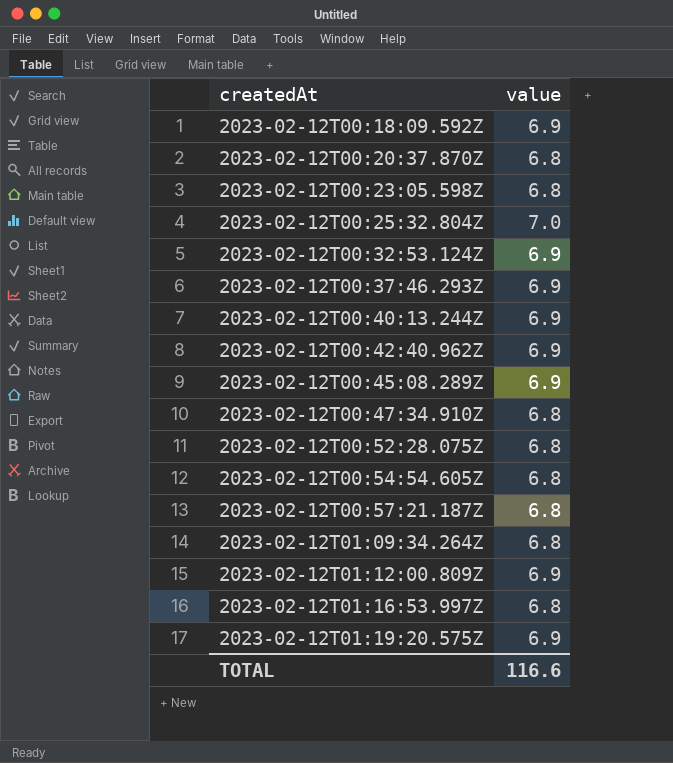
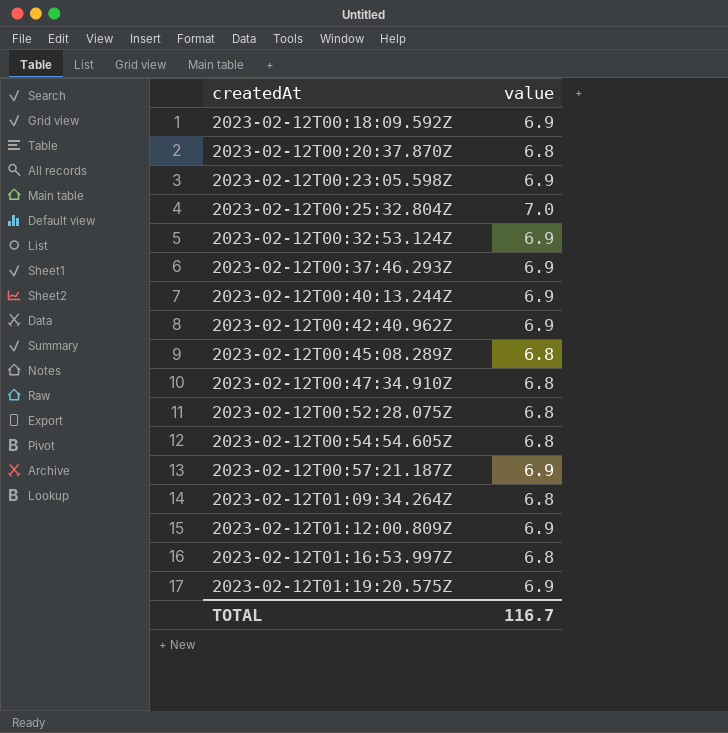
2023-02-12T00:23:05.598Z | value: 6.8 -> 6.9
2023-02-12T00:45:08.289Z | value: 6.9 -> 6.8
2023-02-12T00:57:21.187Z | value: 6.8 -> 6.9
TOTAL | value: 116.6 -> 116.7

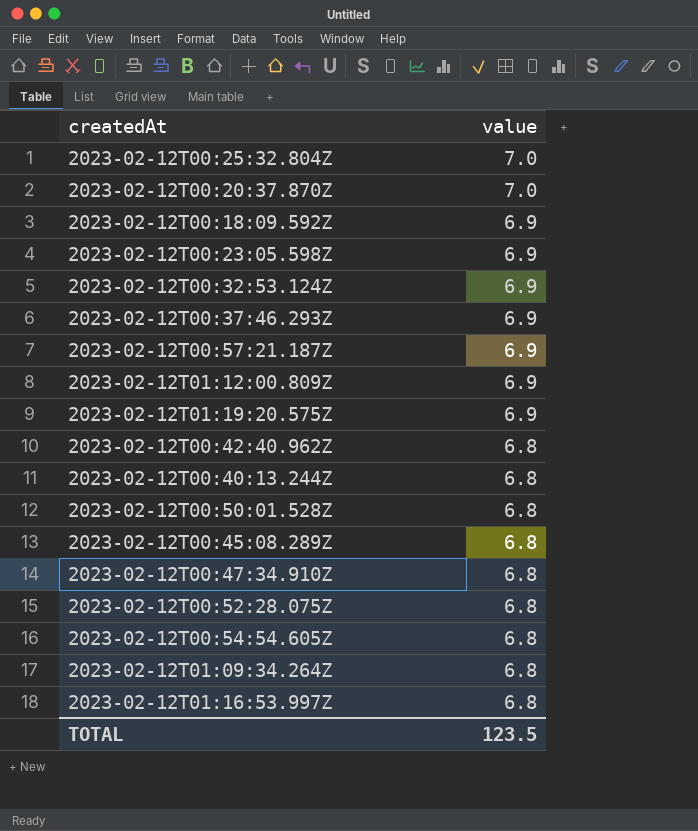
row order: createdAt ascending -> value descending
2023-02-12T00:20:37.870Z | value: 6.8 -> 7.0
2023-02-12T00:42:40.962Z | value: 6.9 -> 6.8
2023-02-12T00:40:13.244Z | value: 6.9 -> 6.8
row 2023-02-12T00:50:01.528Z: none -> 6.8
TOTAL | value: 116.7 -> 123.5

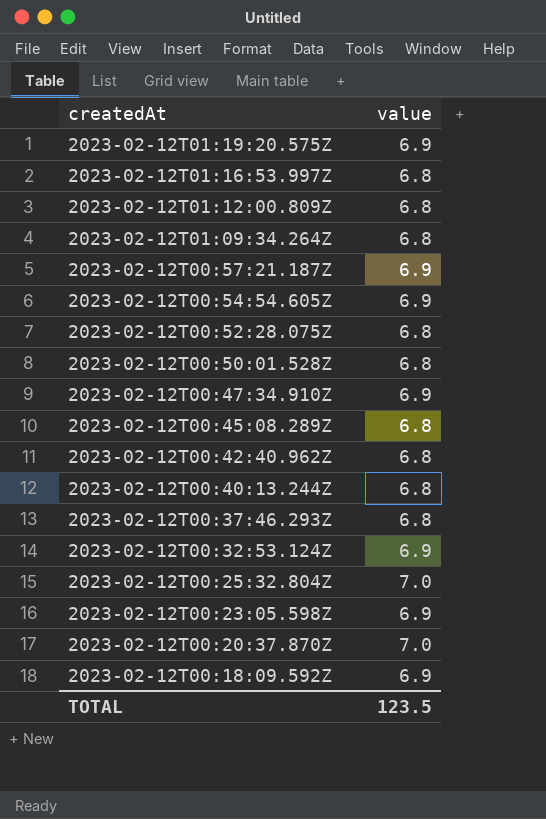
row order: value descending -> createdAt descending
2023-02-12T01:12:00.809Z | value: 6.9 -> 6.8
2023-02-12T00:54:54.605Z | value: 6.8 -> 6.9
2023-02-12T00:47:34.910Z | value: 6.8 -> 6.9
2023-02-12T00:37:46.293Z | value: 6.9 -> 6.8

